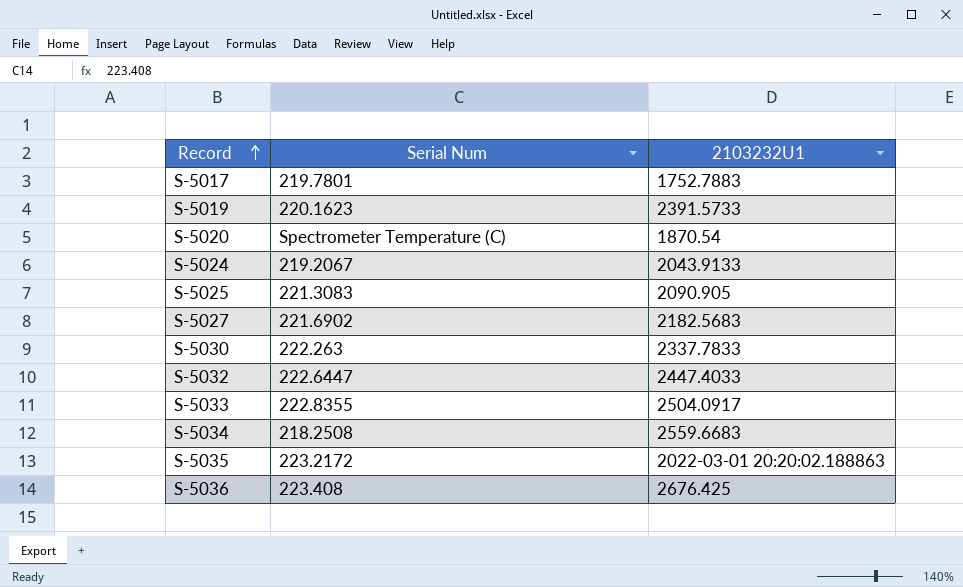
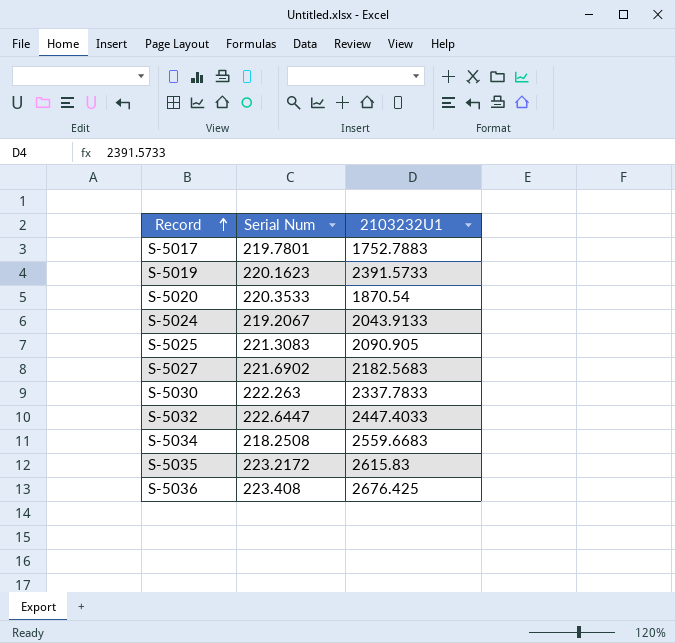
row S-5033: 222.8355 | 2504.0917 -> none
S-5020 | Serial Num: Spectrometer Temperature (C) -> 220.3533
S-5035 | 2103232U1: 2022-03-01 20:20:02.188863 -> 2615.83

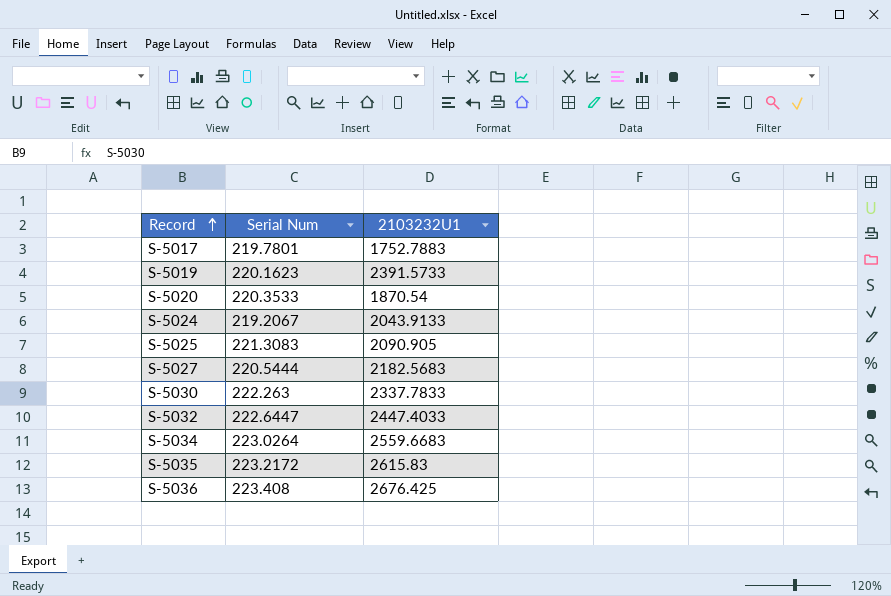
S-5027 | Serial Num: 221.6902 -> 220.5444
S-5034 | Serial Num: 218.2508 -> 223.0264

